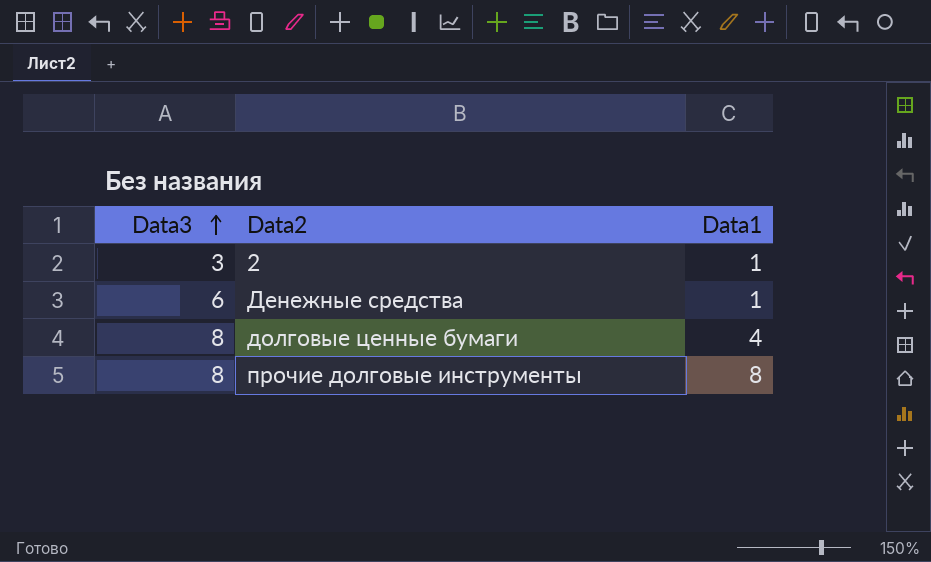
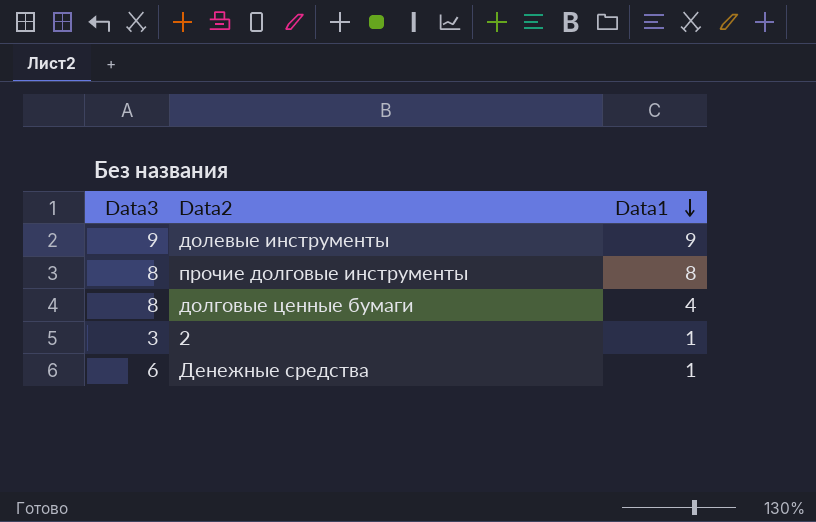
row order: Data3 ascending -> Data1 descending
row долевые инструменты: none -> 9 | 9

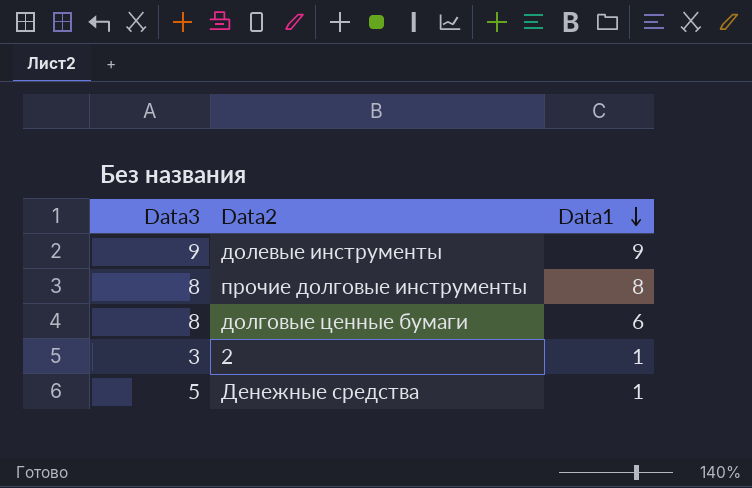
долговые ценные бумаги | Data1: 4 -> 6
Денежные средства | Data3: 6 -> 5

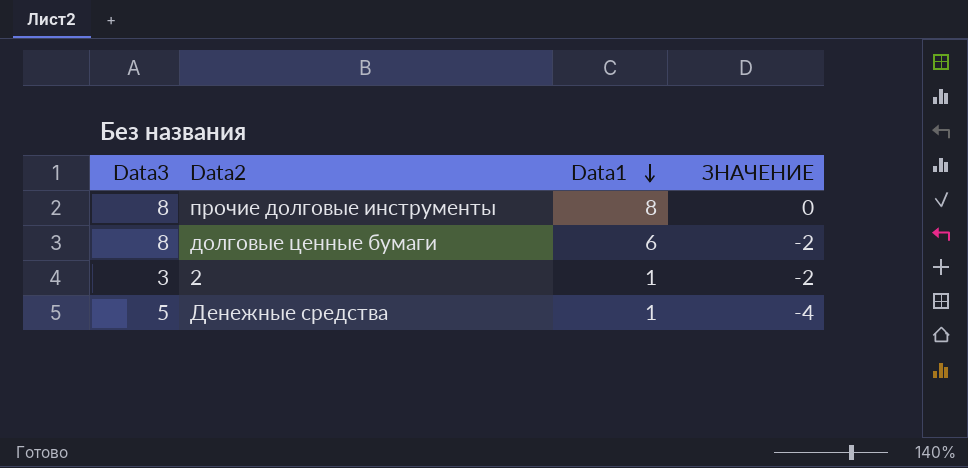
column ЗНАЧЕНИЕ | formula: none -> [Data1] - [Data3]
row долевые инструменты: 9 | 9 -> none

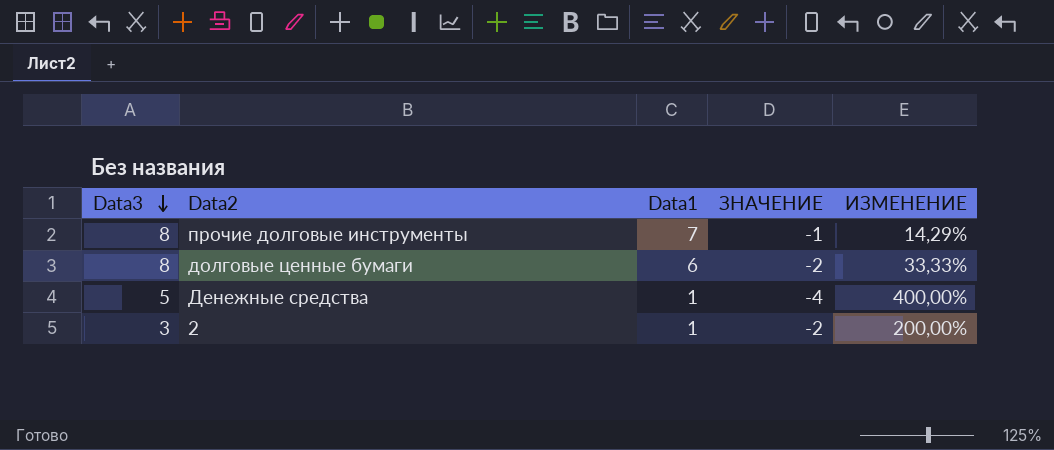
row order: Data1 descending -> Data3 descending
column ИЗМЕНЕНИЕ | formula: none -> ([Data3] - [Data1]) / [Data1]
прочие долговые инструменты | Data1: 8 -> 7
прочие долговые инструменты | ЗНАЧЕНИЕ: 0 -> -1

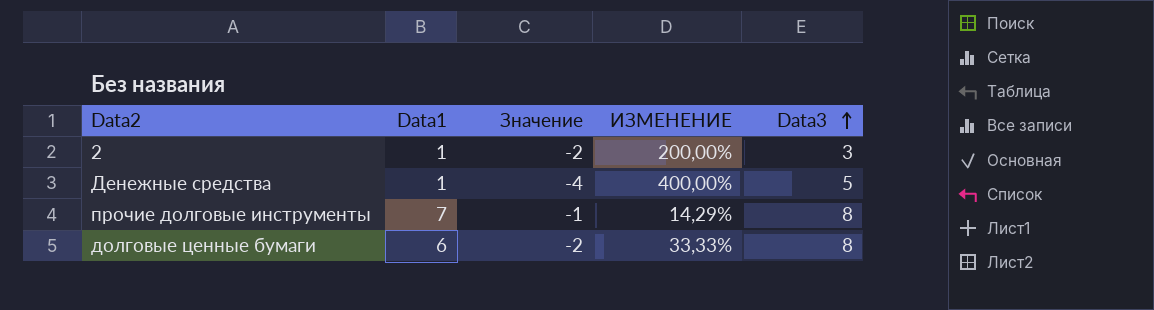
row order: Data3 descending -> Data3 ascending
column name: ЗНАЧЕНИЕ -> Значение
column Data3 | position: 1 -> 5

